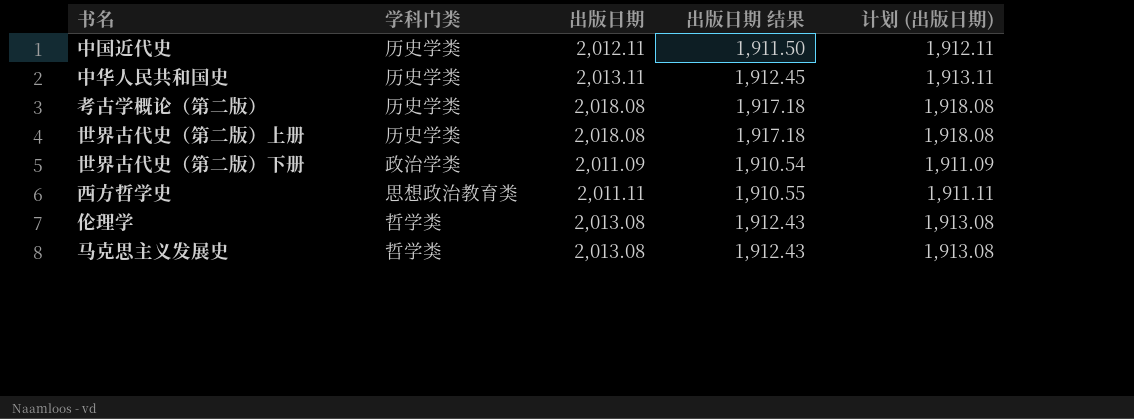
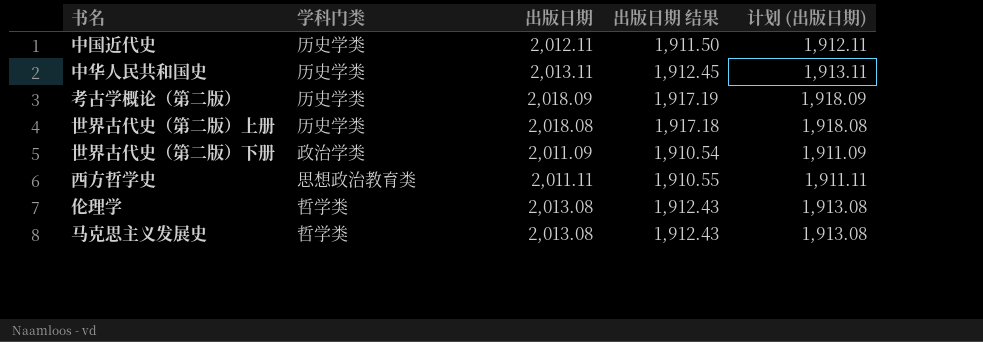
考古学概论（第二版） | 出版日期: 2,018.08 -> 2,018.09
考古学概论（第二版） | 出版日期 结果: 1,917.18 -> 1,917.19
考古学概论（第二版） | 计划 (出版日期): 1,918.08 -> 1,918.09

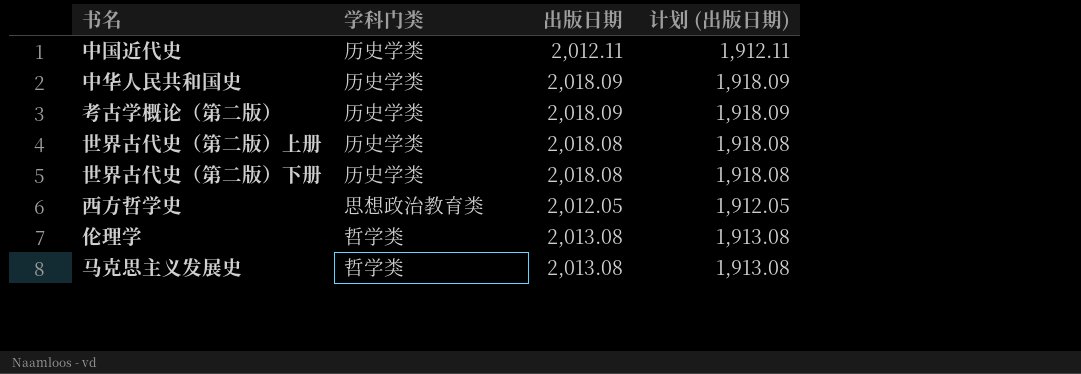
column 出版日期 结果 | formula: [出版日期] * 0.95 -> none
中华人民共和国史 | 出版日期: 2,013.11 -> 2,018.09
中华人民共和国史 | 计划 (出版日期): 1,913.11 -> 1,918.09
世界古代史（第二版）下册 | 学科门类: 政治学类 -> 历史学类
世界古代史（第二版）下册 | 出版日期: 2,011.09 -> 2,018.08
世界古代史（第二版）下册 | 计划 (出版日期): 1,911.09 -> 1,918.08
西方哲学史 | 出版日期: 2,011.11 -> 2,012.05
西方哲学史 | 计划 (出版日期): 1,911.11 -> 1,912.05

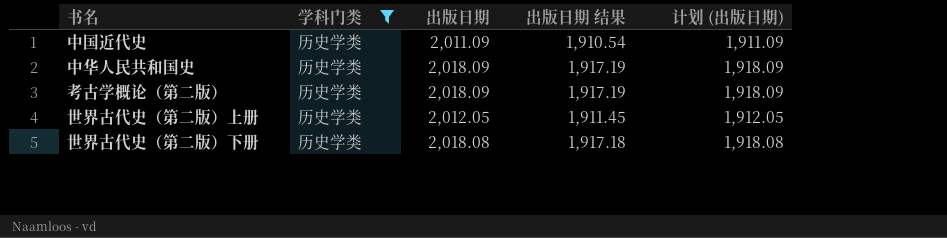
filter: none -> 学科门类 = 历史学类
column 出版日期 结果 | formula: none -> [出版日期] * 0.95
中国近代史 | 出版日期: 2,012.11 -> 2,011.09
中国近代史 | 计划 (出版日期): 1,912.11 -> 1,911.09
世界古代史（第二版）上册 | 出版日期: 2,018.08 -> 2,012.05
世界古代史（第二版）上册 | 计划 (出版日期): 1,918.08 -> 1,912.05

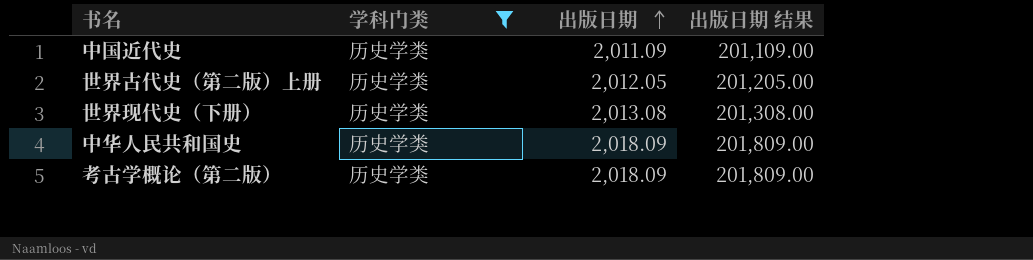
row order: none -> 出版日期 ascending
column 计划 (出版日期) | formula: [出版日期] - 100 -> none
column 出版日期 结果 | formula: [出版日期] * 0.95 -> [出版日期] * 100
row 世界古代史（第二版）下册: 历史学类 | 2,018.08 | 1,917.18 | 1,918.08 -> none
row 世界现代史（下册）: none -> 历史学类 | 2,013.08 | 201,308.00

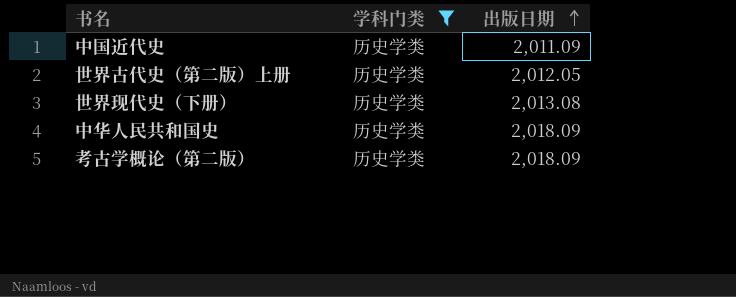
column 出版日期 结果 | formula: [出版日期] * 100 -> none

